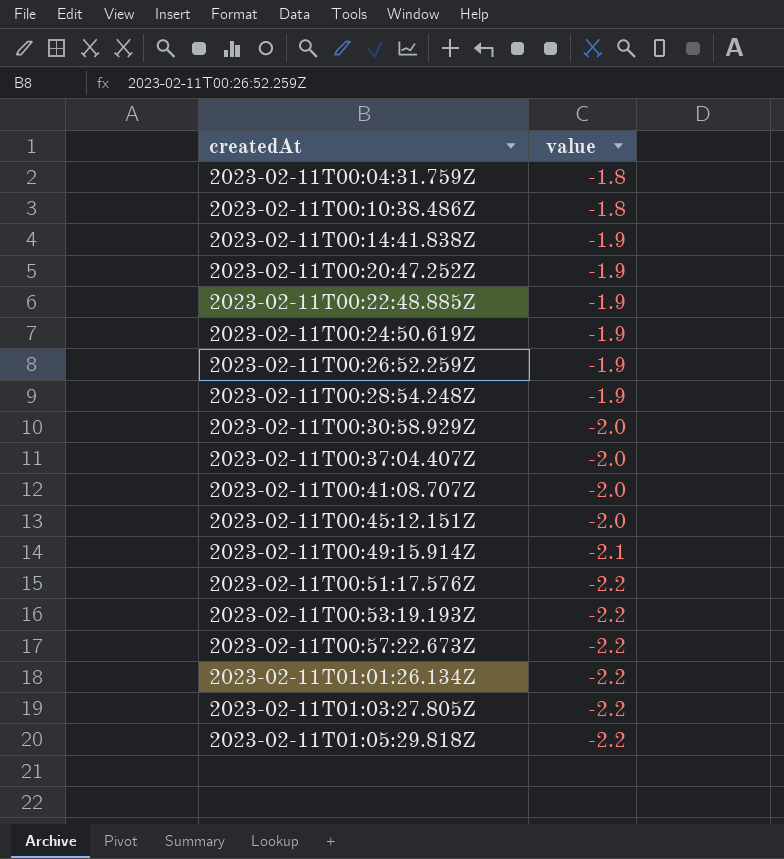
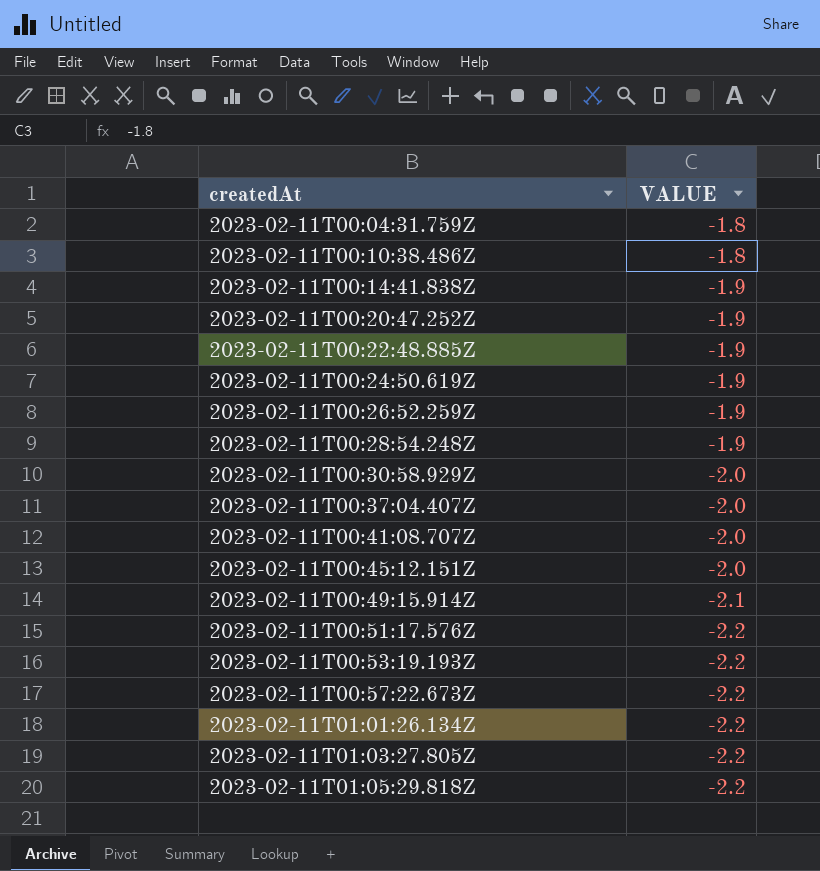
column name: value -> VALUE

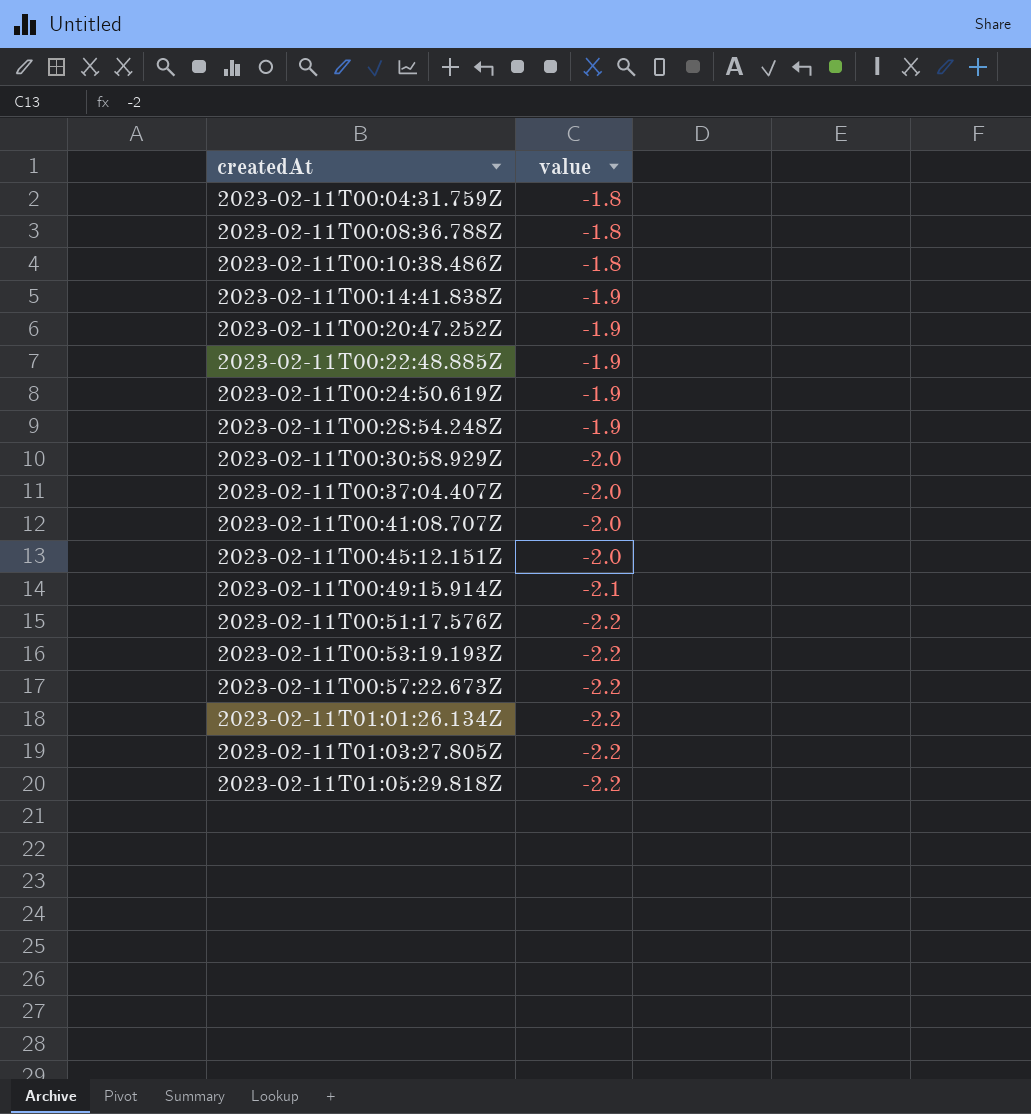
column name: VALUE -> value
row 2023-02-11T00:26:52.259Z: -1.9 -> none
row 2023-02-11T00:08:36.788Z: none -> -1.8

